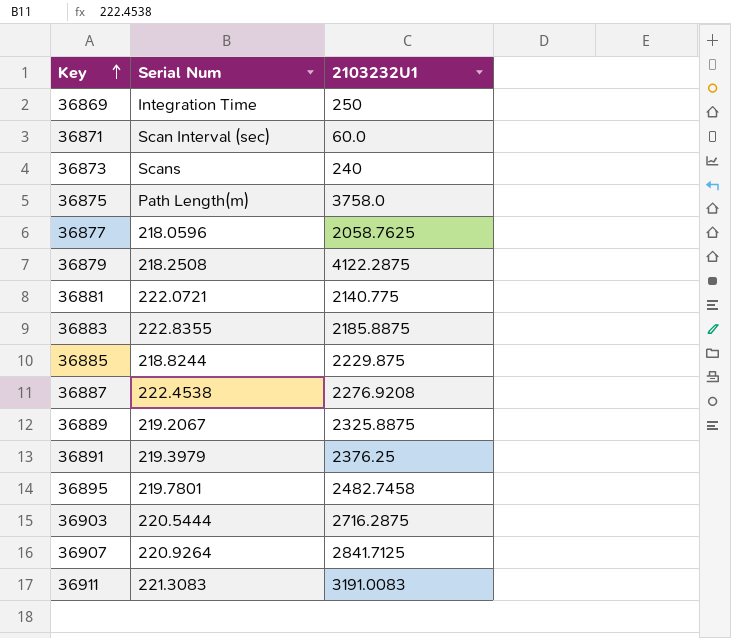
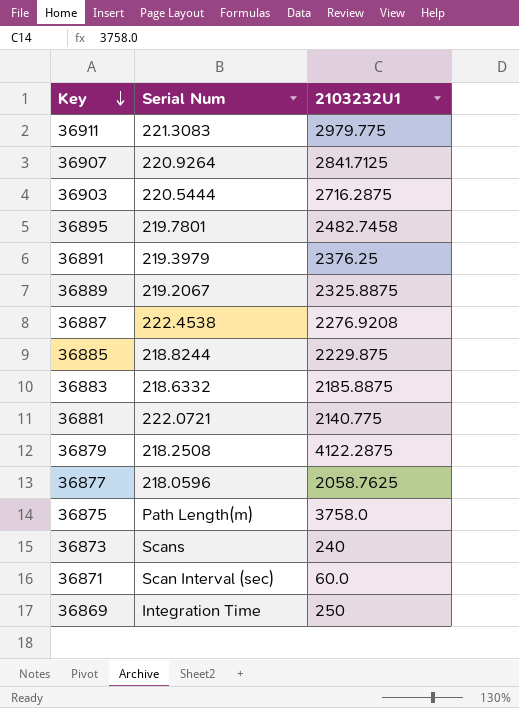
row order: Key ascending -> Key descending
36911 | 2103232U1: 3191.0083 -> 2979.775
36883 | Serial Num: 222.8355 -> 218.6332

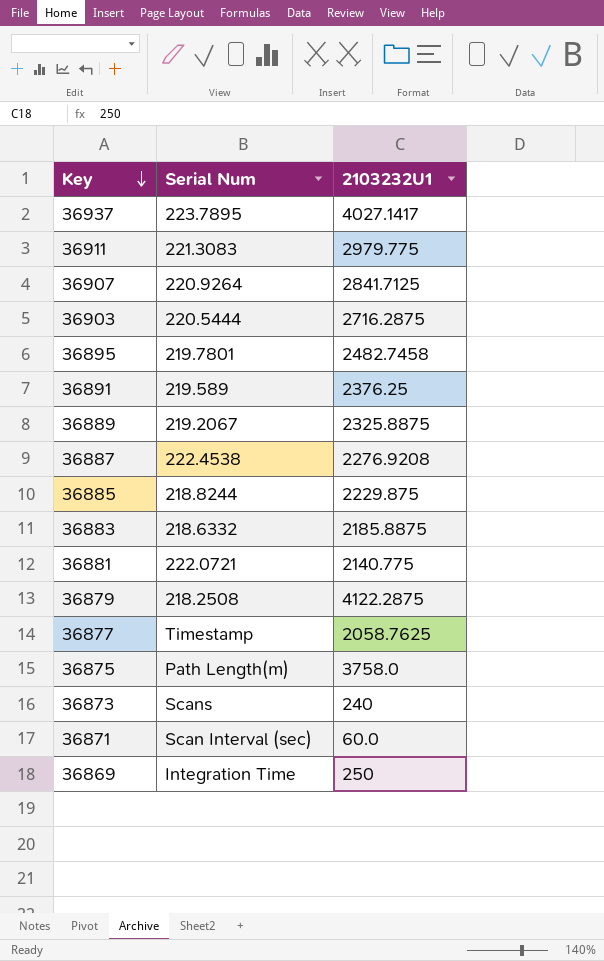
row 36937: none -> 223.7895 | 4027.1417
36891 | Serial Num: 219.3979 -> 219.589
36877 | Serial Num: 218.0596 -> Timestamp

